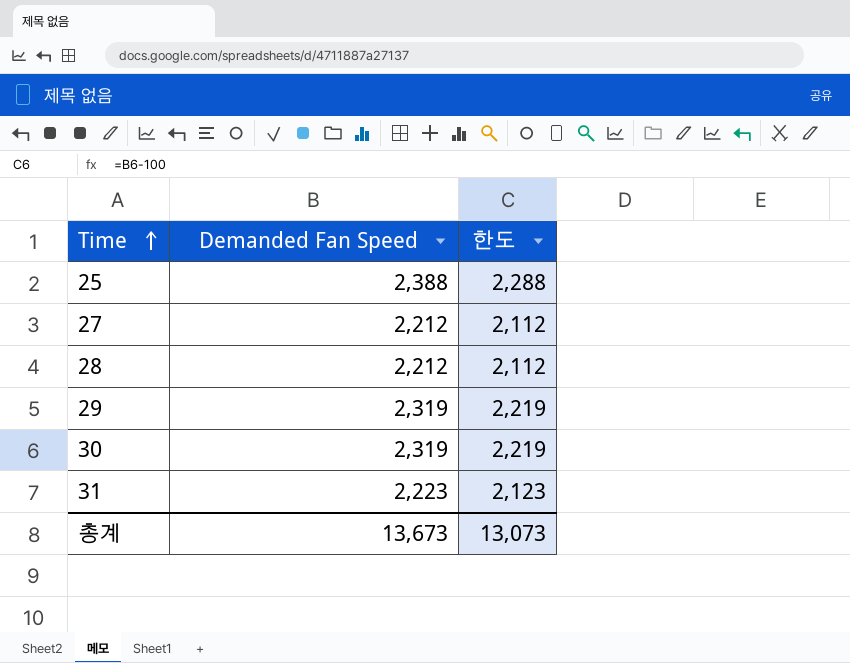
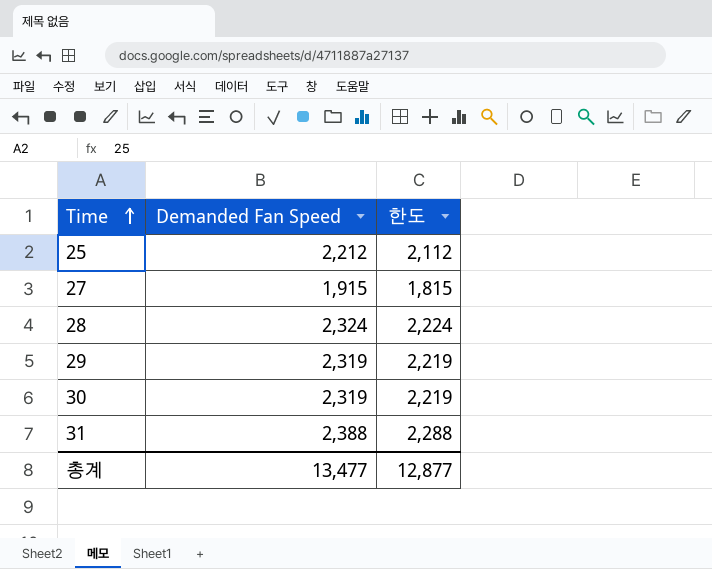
25 | Demanded Fan Speed: 2,388 -> 2,212
25 | 한도: 2,288 -> 2,112
27 | Demanded Fan Speed: 2,212 -> 1,915
27 | 한도: 2,112 -> 1,815
28 | Demanded Fan Speed: 2,212 -> 2,324
28 | 한도: 2,112 -> 2,224
31 | Demanded Fan Speed: 2,223 -> 2,388
31 | 한도: 2,123 -> 2,288
총계 | Demanded Fan Speed: 13,673 -> 13,477
총계 | 한도: 13,073 -> 12,877

